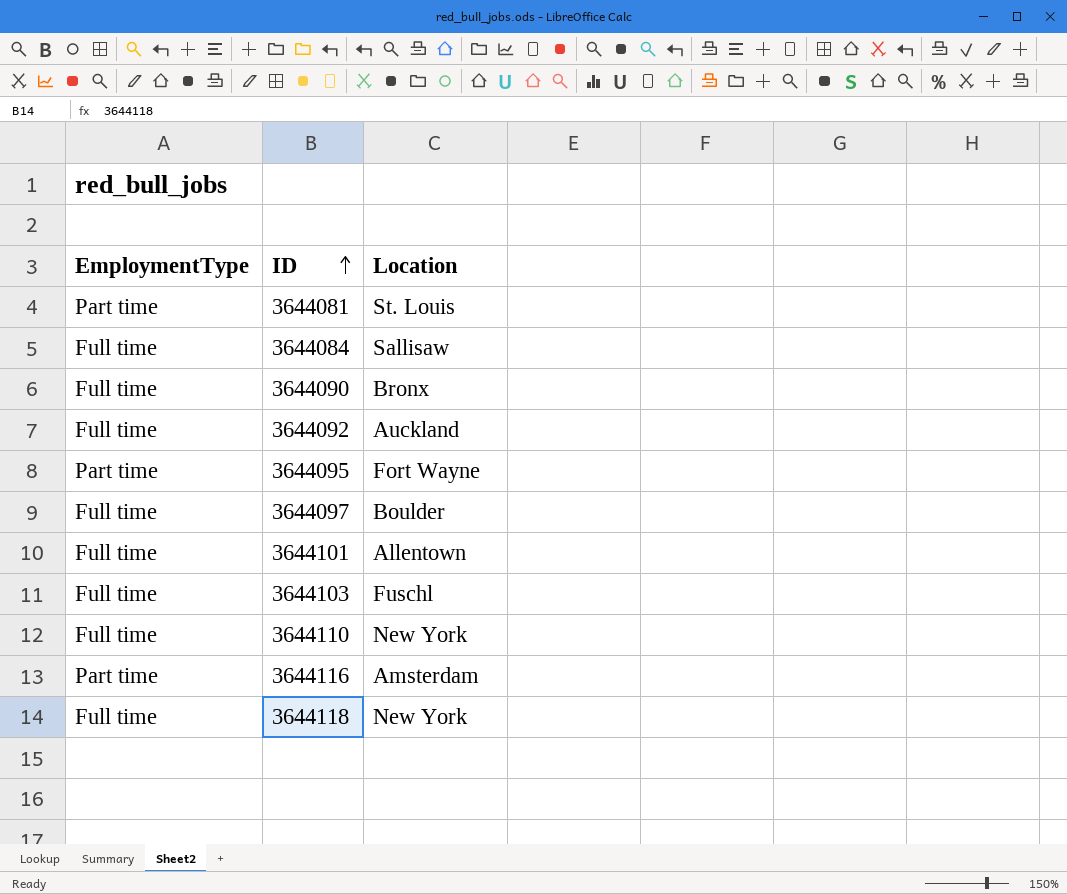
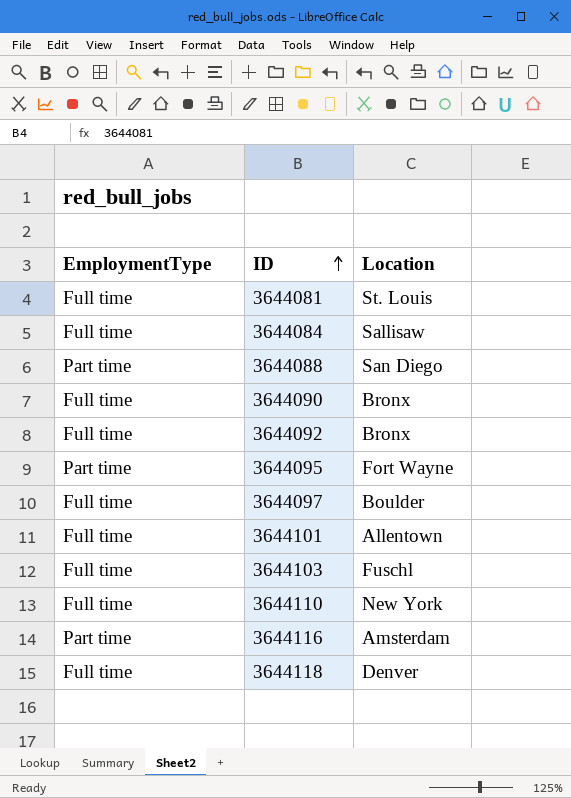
3644081 | EmploymentType: Part time -> Full time
row 3644088: none -> Part time | San Diego
3644092 | Location: Auckland -> Bronx
3644118 | Location: New York -> Denver

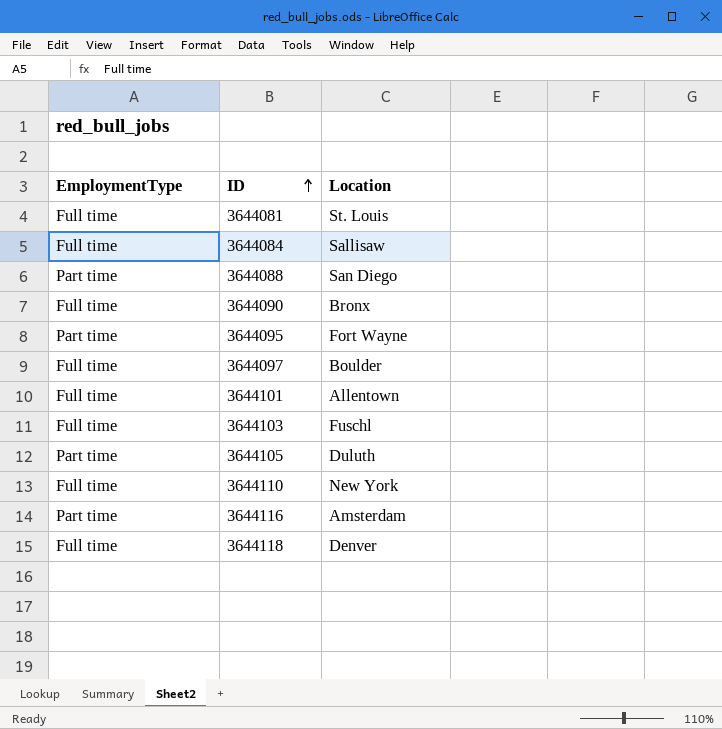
row 3644092: Full time | Bronx -> none
row 3644105: none -> Part time | Duluth

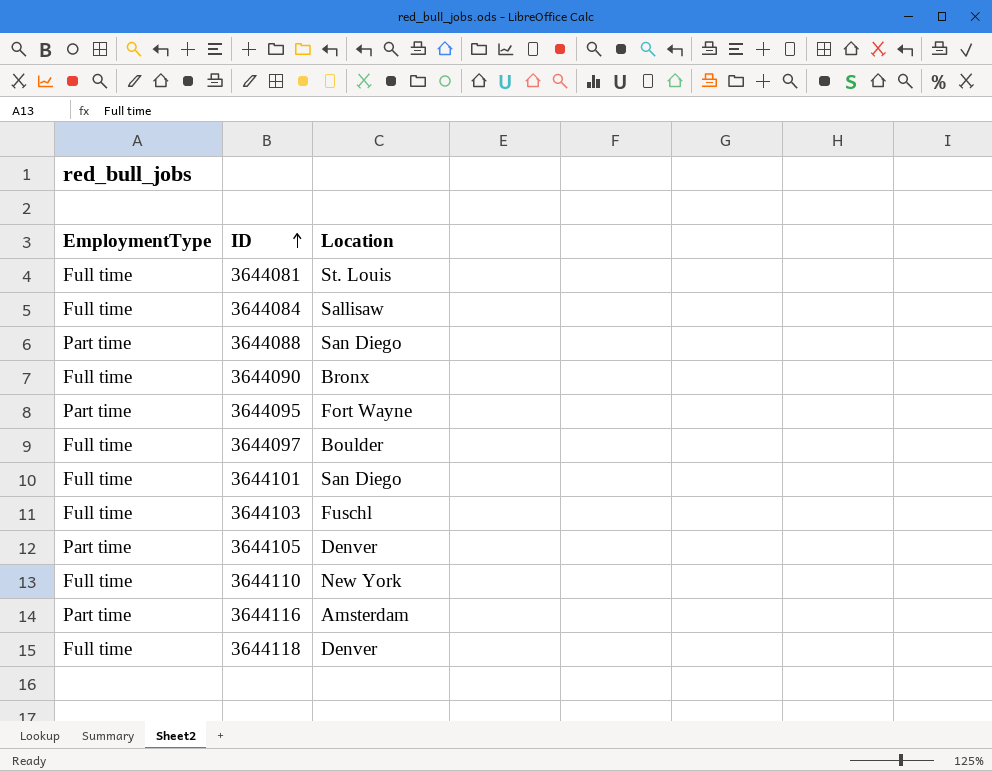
3644101 | Location: Allentown -> San Diego
3644105 | Location: Duluth -> Denver

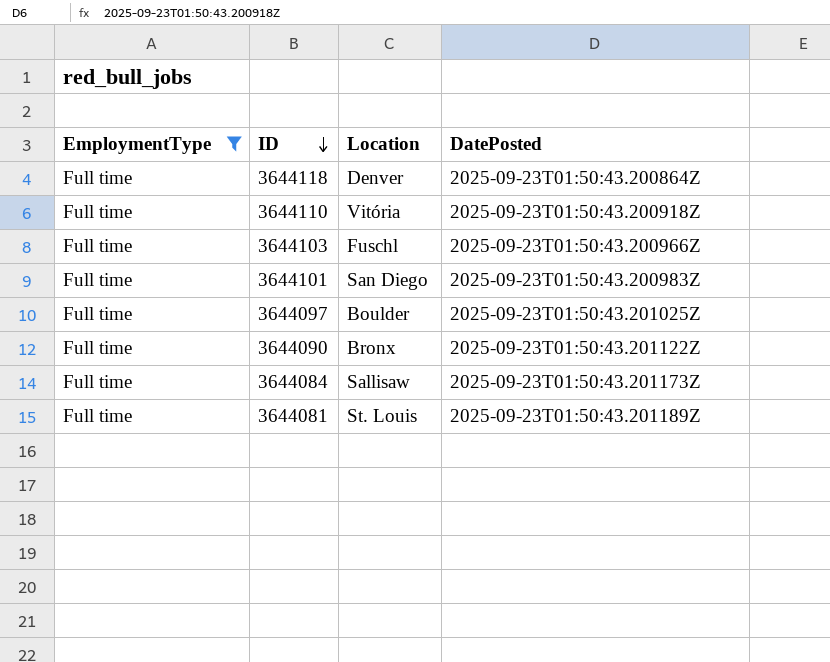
filter: none -> EmploymentType = Full time
row order: ID ascending -> ID descending
column DatePosted | position: none -> 4
3644110 | Location: New York -> Vitória

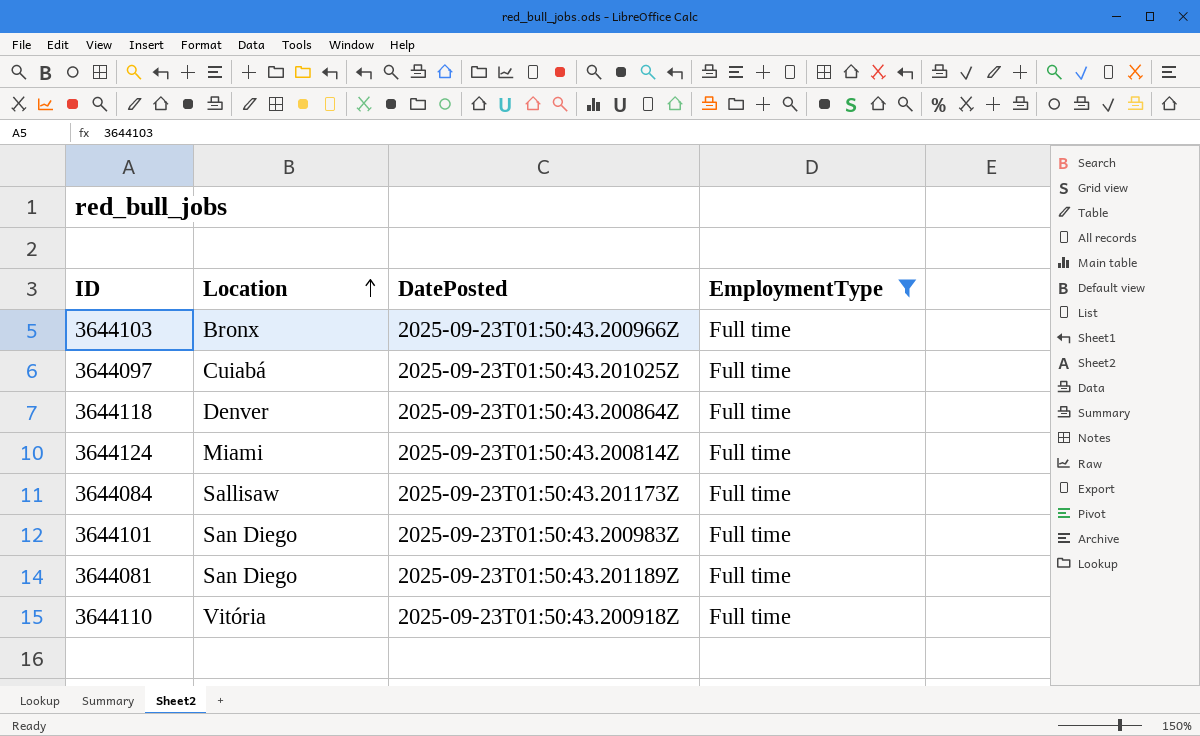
row order: ID descending -> Location ascending
column EmploymentType | position: 1 -> 4
row 3644090: Full time | Bronx | 2025-09-23T01:50:43.201122Z -> none
3644103 | Location: Fuschl -> Bronx
3644097 | Location: Boulder -> Cuiabá
row 3644124: none -> Miami | 2025-09-23T01:50:43.200814Z | Full time
3644081 | Location: St. Louis -> San Diego

